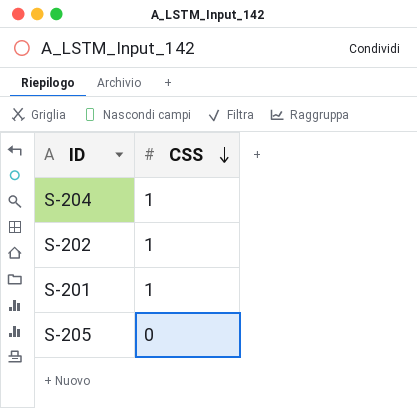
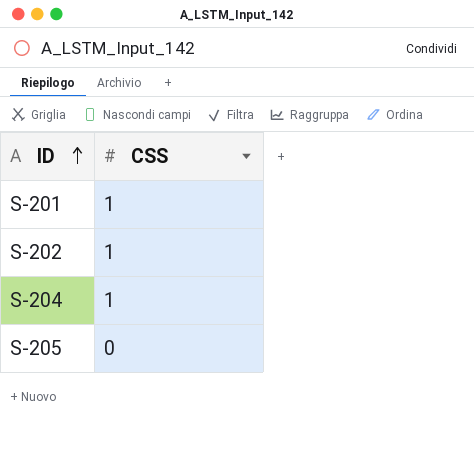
row order: CSS descending -> ID ascending

